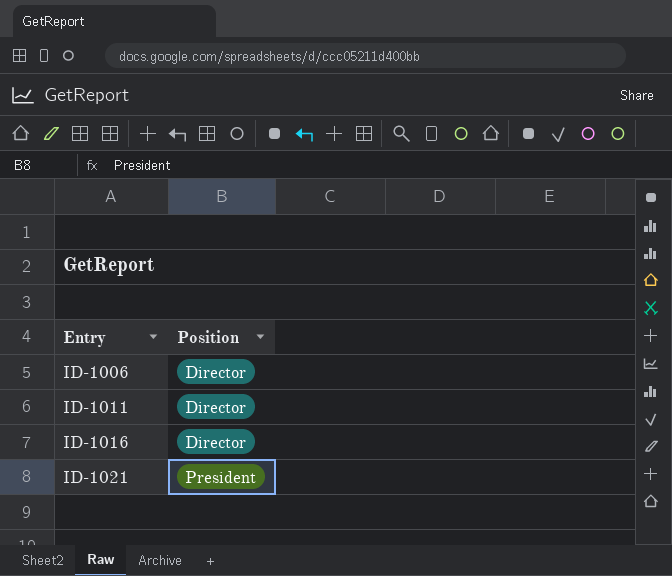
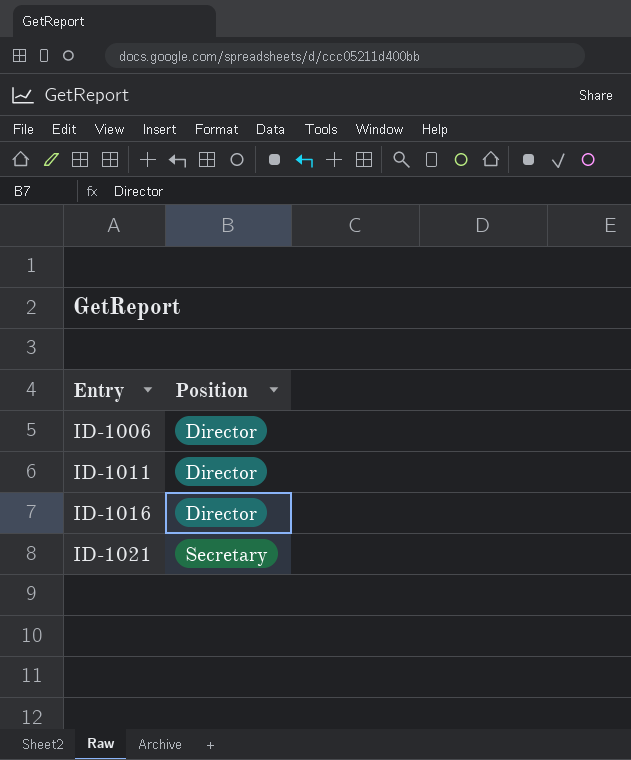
ID-1021 | Position: President -> Secretary

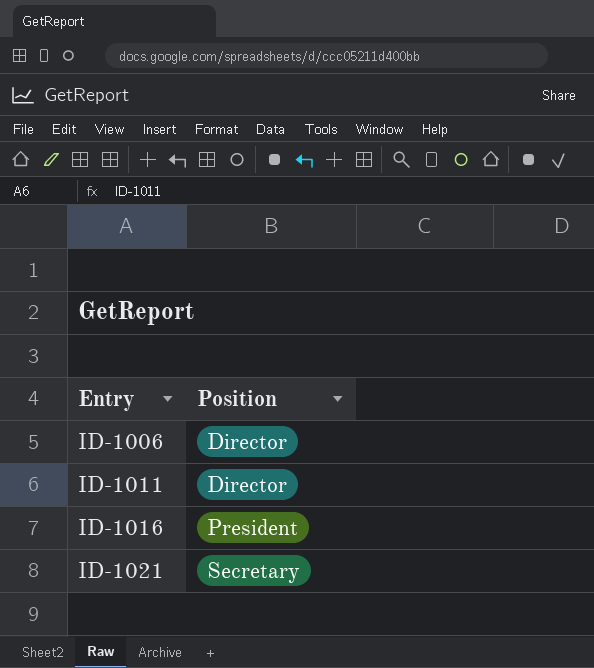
ID-1016 | Position: Director -> President

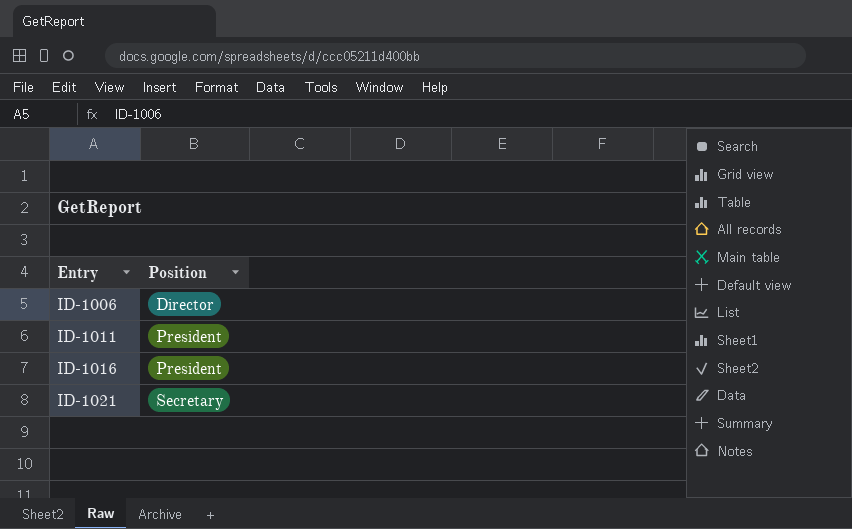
ID-1011 | Position: Director -> President

